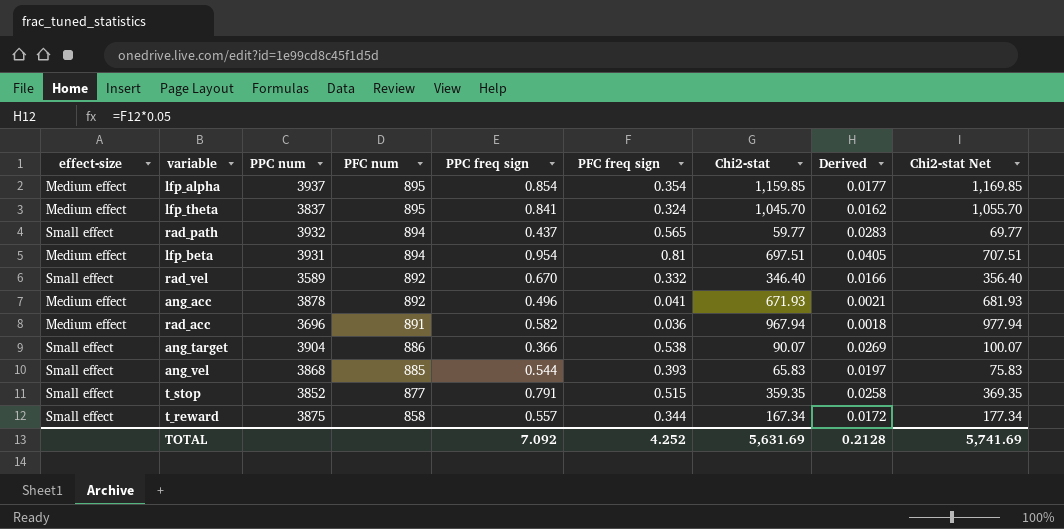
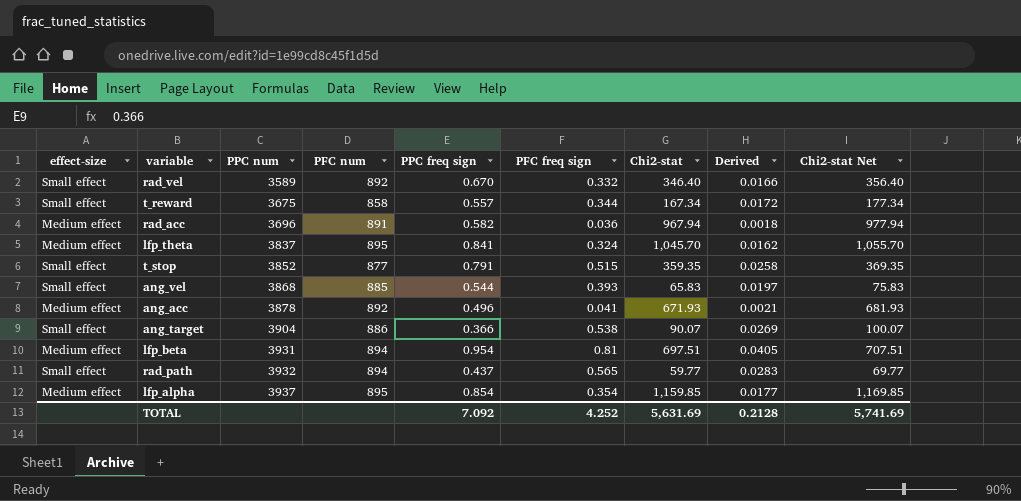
row order: PFC num descending -> PPC num ascending
t_reward | PPC num: 3875 -> 3675

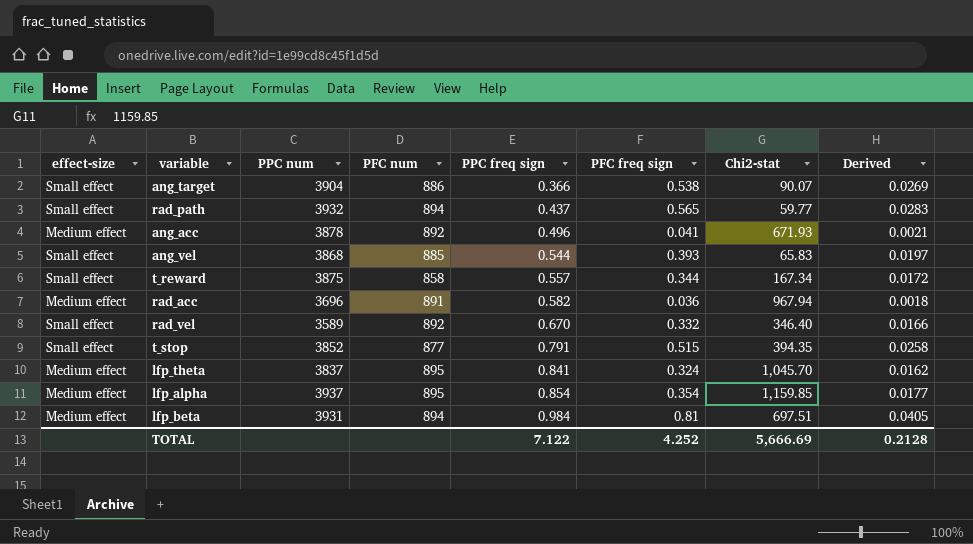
row order: PPC num ascending -> PPC freq sign ascending
column Chi2-stat Net | formula: [Chi2-stat] + 10 -> none
t_reward | PPC num: 3675 -> 3875
t_stop | Chi2-stat: 359.35 -> 394.35
lfp_beta | PPC freq sign: 0.954 -> 0.984
TOTAL | PPC freq sign: 7.092 -> 7.122
TOTAL | Chi2-stat: 5,631.69 -> 5,666.69

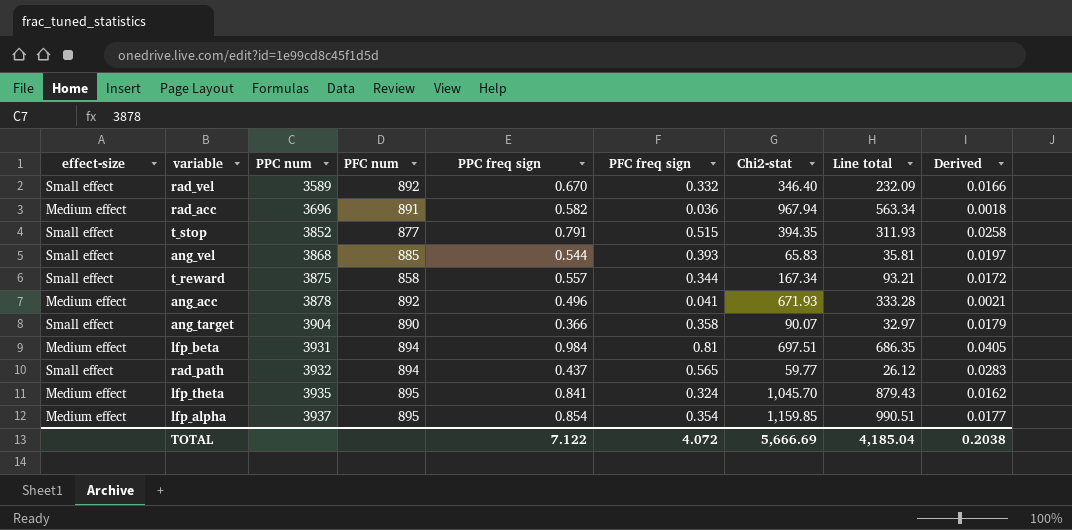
row order: PPC freq sign ascending -> PPC num ascending
column Line total | formula: none -> [PPC freq sign] * [Chi2-stat]
ang_target | PFC num: 886 -> 890
ang_target | PFC freq sign: 0.538 -> 0.358
ang_target | Derived: 0.0269 -> 0.0179
lfp_theta | PPC num: 3837 -> 3935
TOTAL | PFC freq sign: 4.252 -> 4.072
TOTAL | Derived: 0.2128 -> 0.2038

